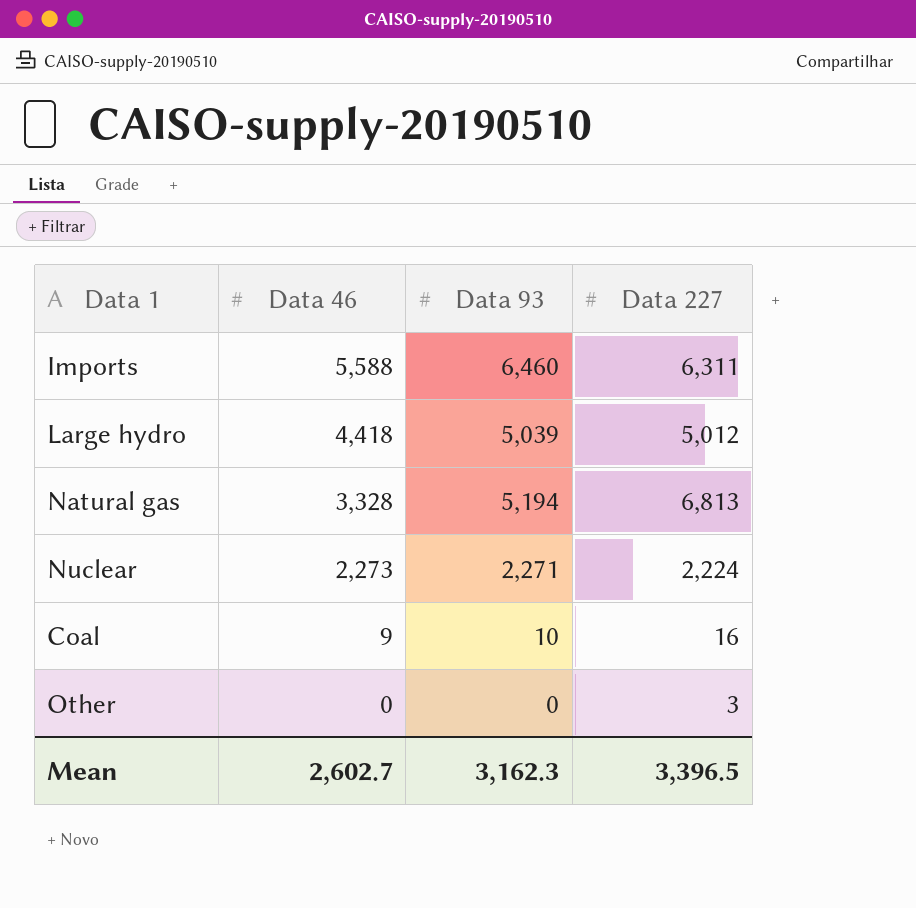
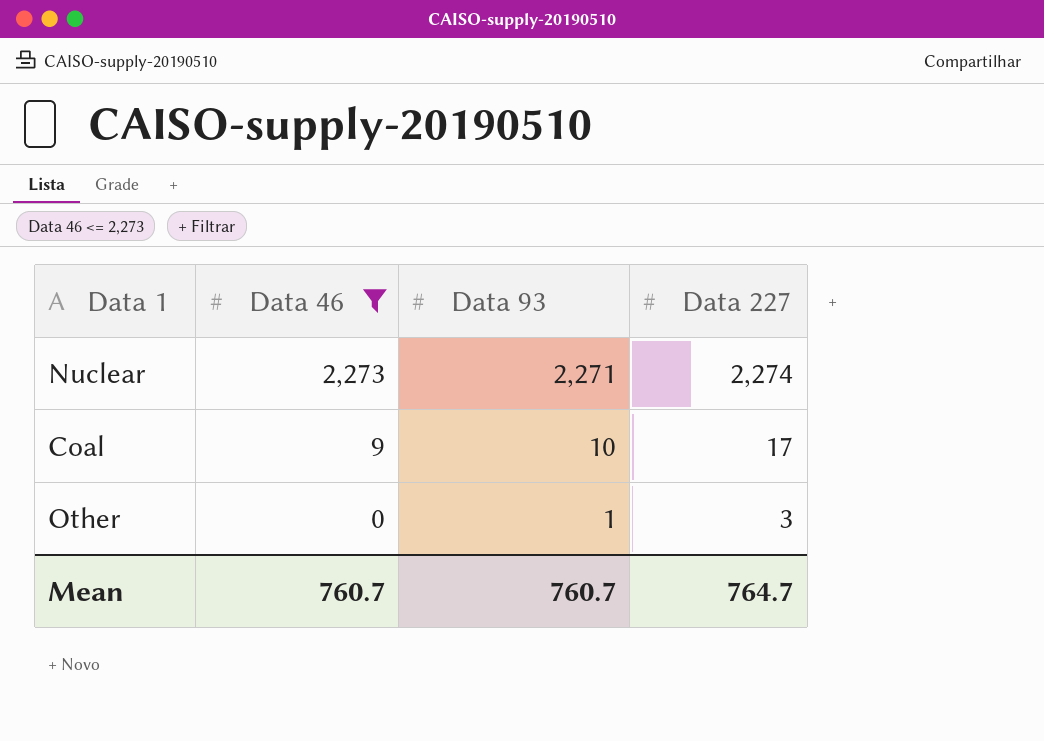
filter: none -> Data 46 <= 2,273
Nuclear | Data 227: 2,224 -> 2,274
Coal | Data 227: 16 -> 17
Other | Data 93: 0 -> 1
Mean | Data 46: 2,602.7 -> 760.7
Mean | Data 93: 3,162.3 -> 760.7
Mean | Data 227: 3,396.5 -> 764.7

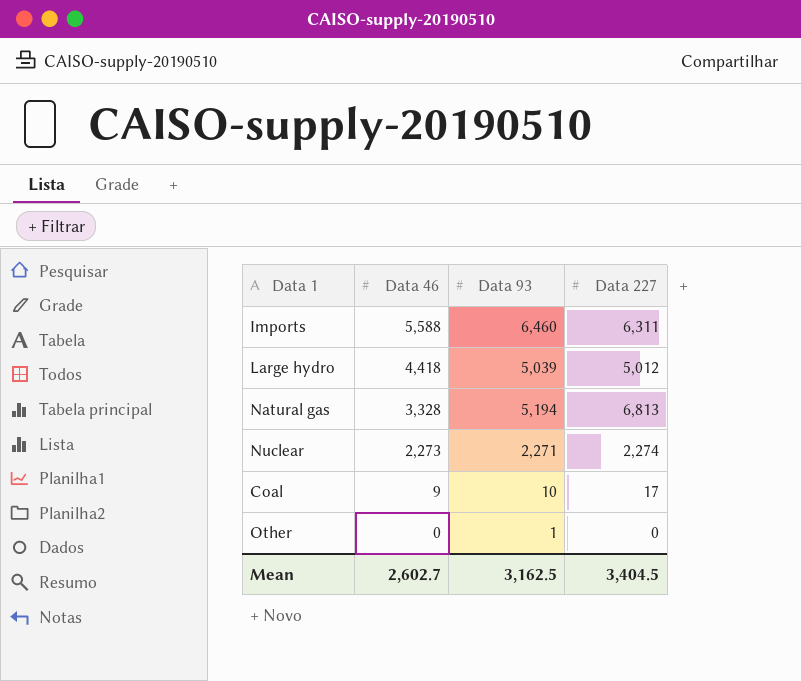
filter: Data 46 <= 2,273 -> none
Other | Data 227: 3 -> 0
Mean | Data 46: 760.7 -> 2,602.7
Mean | Data 93: 760.7 -> 3,162.5
Mean | Data 227: 764.7 -> 3,404.5

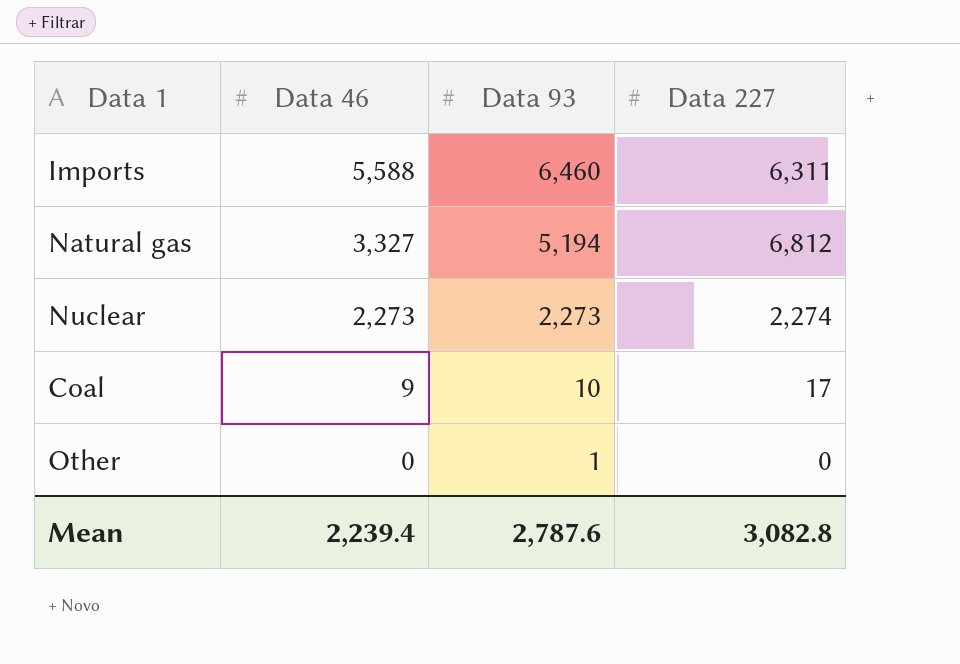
row Large hydro: 4,418 | 5,039 | 5,012 -> none
Natural gas | Data 46: 3,328 -> 3,327
Natural gas | Data 227: 6,813 -> 6,812
Nuclear | Data 93: 2,271 -> 2,273
Mean | Data 46: 2,602.7 -> 2,239.4
Mean | Data 93: 3,162.5 -> 2,787.6
Mean | Data 227: 3,404.5 -> 3,082.8

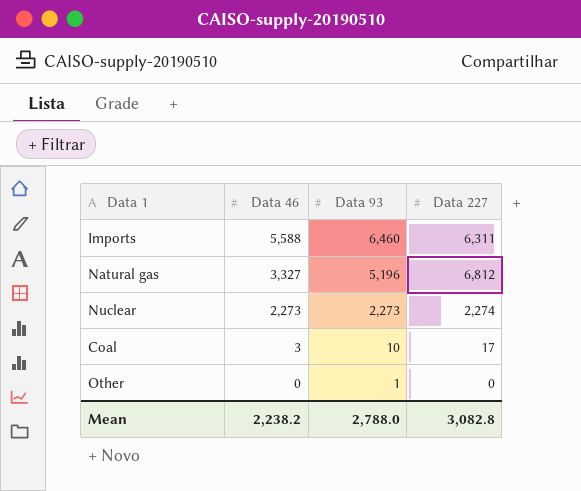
Natural gas | Data 93: 5,194 -> 5,196
Coal | Data 46: 9 -> 3
Mean | Data 46: 2,239.4 -> 2,238.2
Mean | Data 93: 2,787.6 -> 2,788.0

